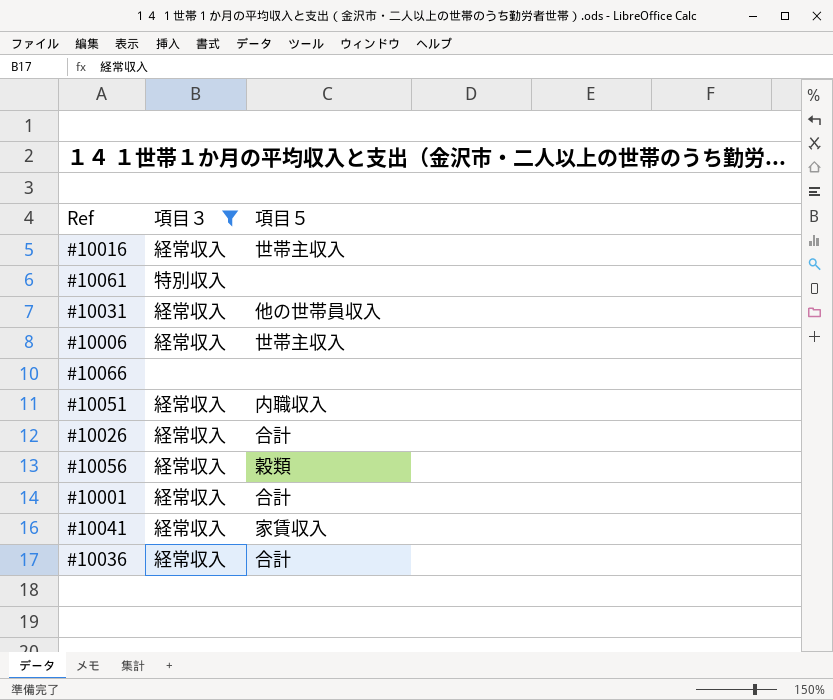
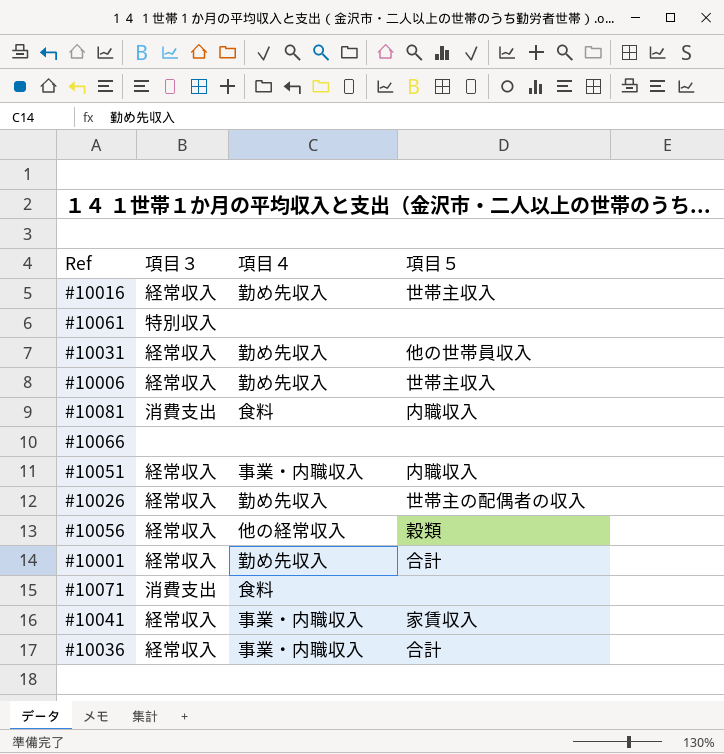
filter: 項目３ != 消費支出 -> none
column 項目４ | position: none -> 3
#10026 | 項目５: 合計 -> 世帯主の配偶者の収入

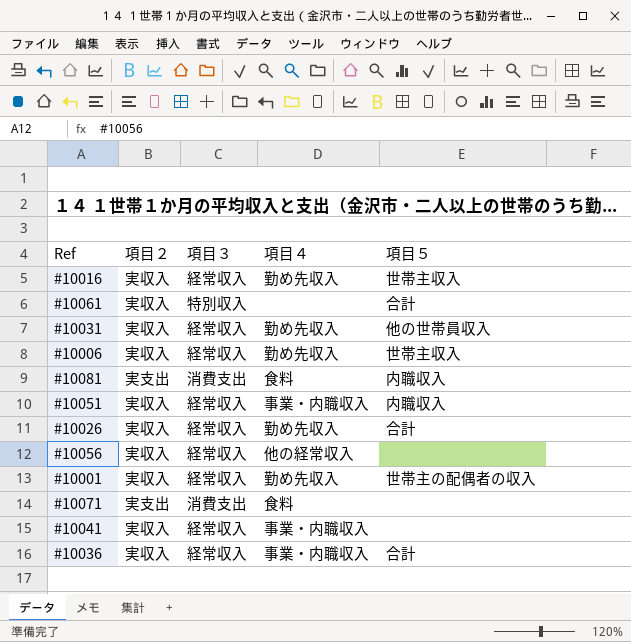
column 項目２ | position: none -> 2
row #10066: none | none | none -> none
#10061 | 項目５: none -> 合計
#10026 | 項目５: 世帯主の配偶者の収入 -> 合計
#10056 | 項目５: 穀類 -> none
#10001 | 項目５: 合計 -> 世帯主の配偶者の収入
#10041 | 項目５: 家賃収入 -> none

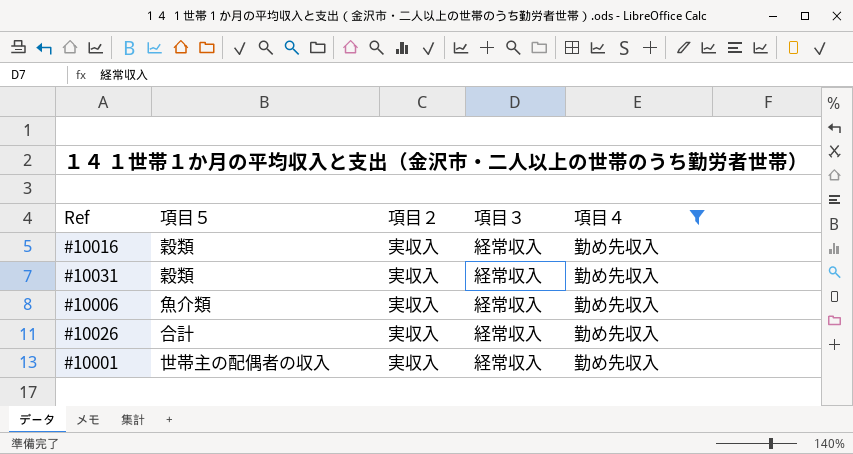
filter: none -> 項目４ = 勤め先収入
column 項目５ | position: 5 -> 2
#10016 | 項目５: 世帯主収入 -> 穀類
#10031 | 項目５: 他の世帯員収入 -> 穀類
#10006 | 項目５: 世帯主収入 -> 魚介類

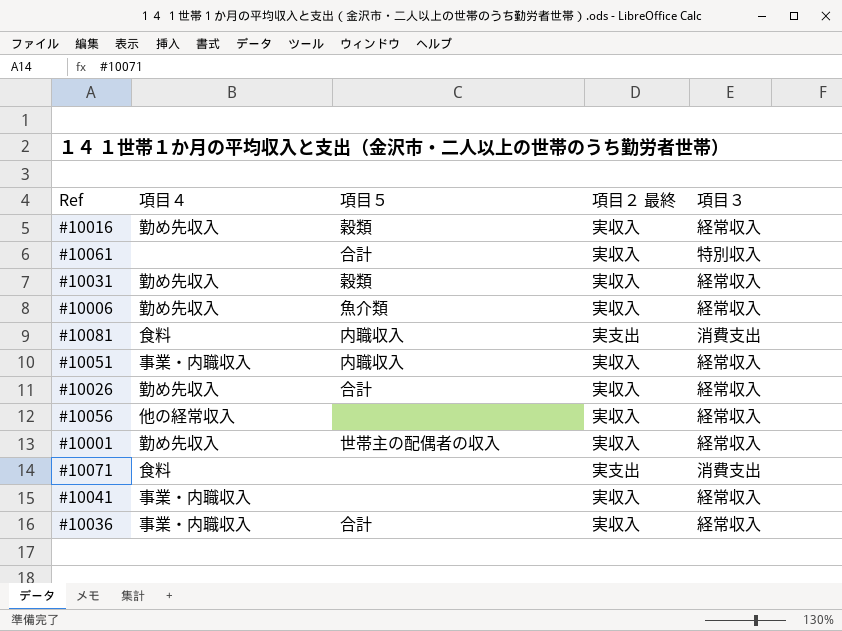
filter: 項目４ = 勤め先収入 -> none
column 項目４ | position: 5 -> 2
column name: 項目２ -> 項目２ 最終

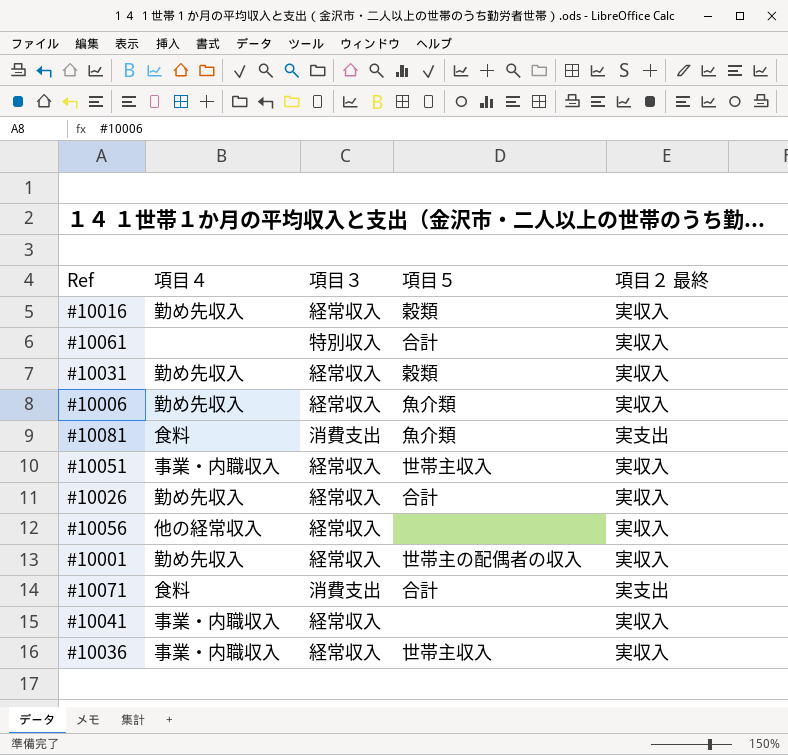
column 項目３ | position: 5 -> 3
#10081 | 項目５: 内職収入 -> 魚介類
#10051 | 項目５: 内職収入 -> 世帯主収入
#10071 | 項目５: none -> 合計
#10036 | 項目５: 合計 -> 世帯主収入

